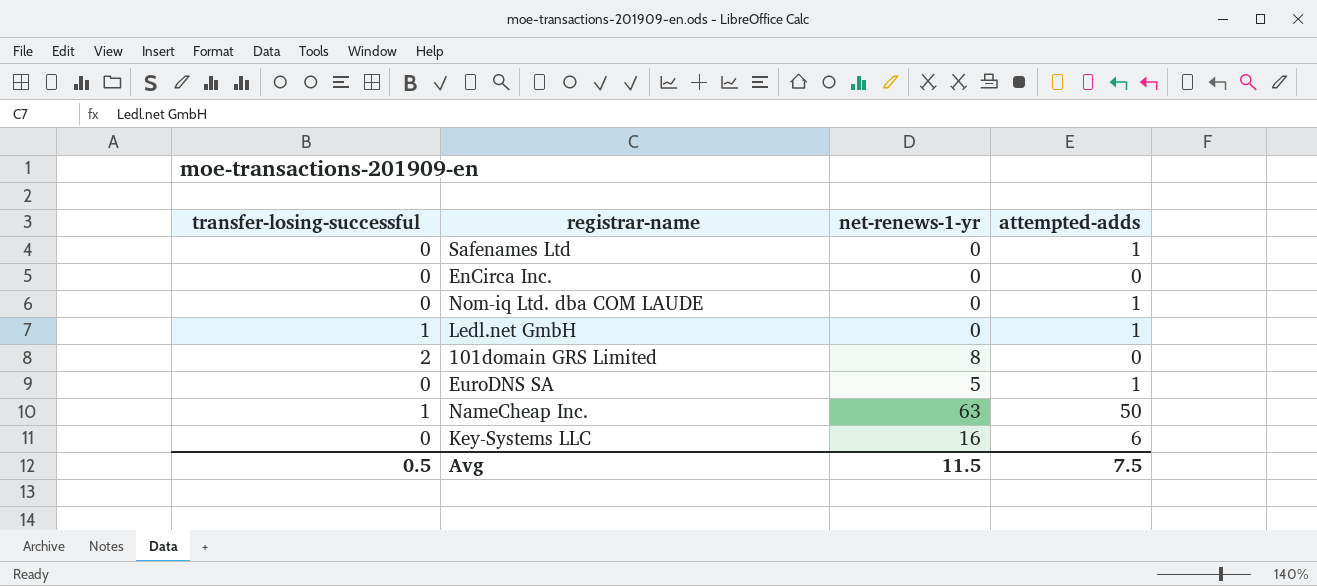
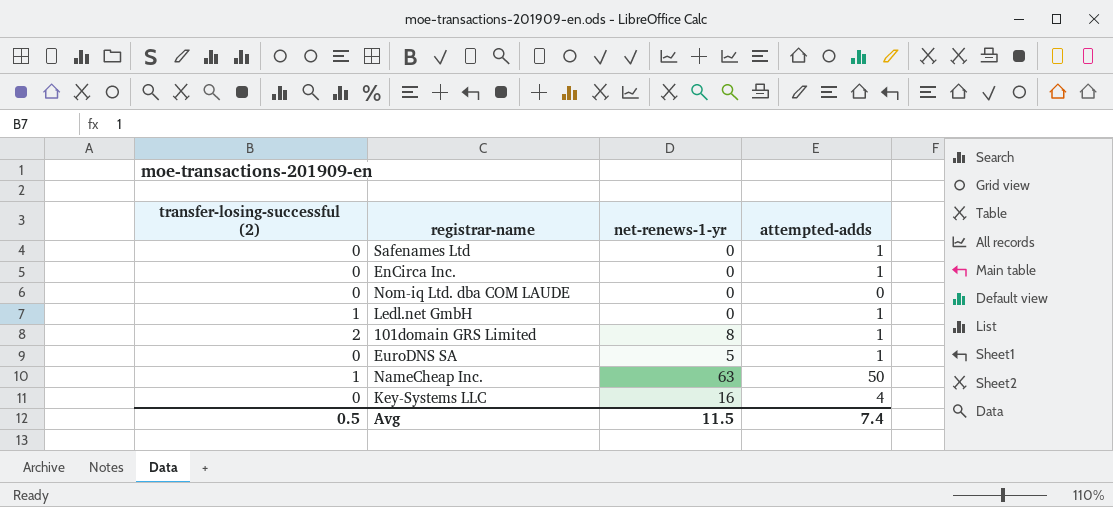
column name: transfer-losing-successful -> transfer-losing-successful (2)
EnCirca Inc. | attempted-adds: 0 -> 1
Nom-iq Ltd. dba COM LAUDE | attempted-adds: 1 -> 0
101domain GRS Limited | attempted-adds: 0 -> 1
Key-Systems LLC | attempted-adds: 6 -> 4
Avg | attempted-adds: 7.5 -> 7.4

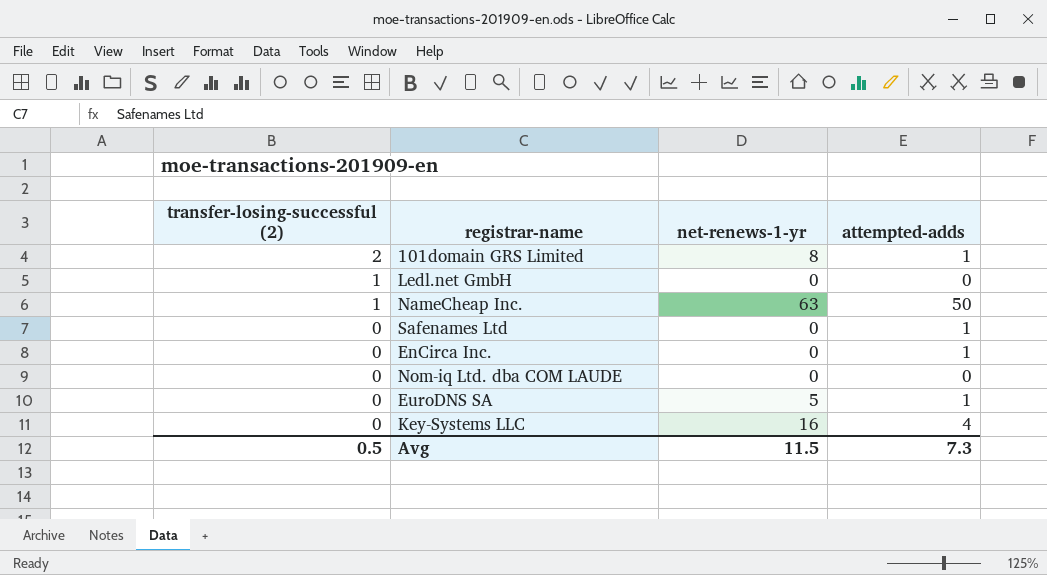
row order: none -> transfer-losing-successful (2) descending
Ledl.net GmbH | attempted-adds: 1 -> 0
Avg | attempted-adds: 7.4 -> 7.3

